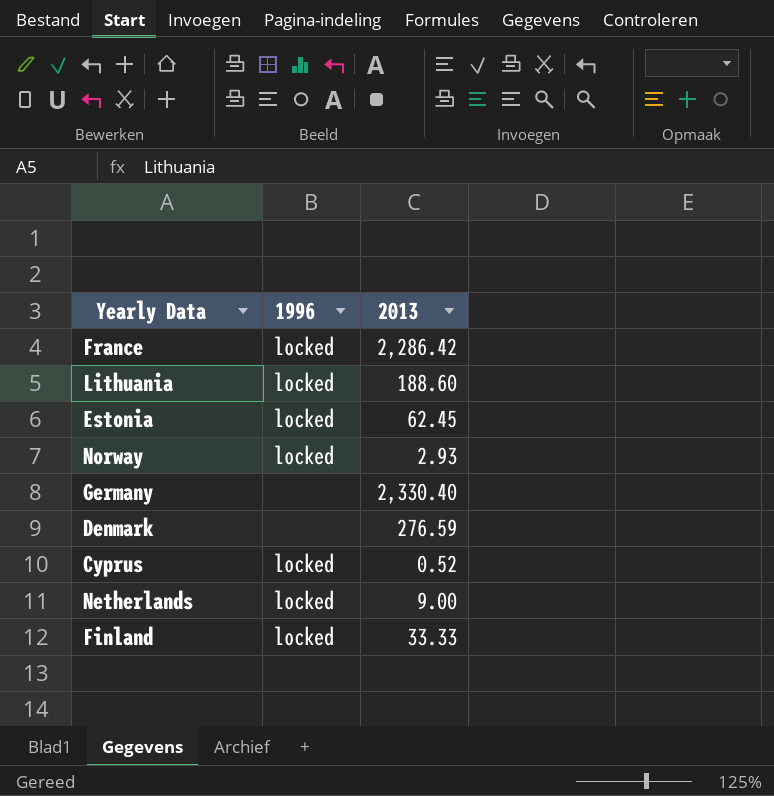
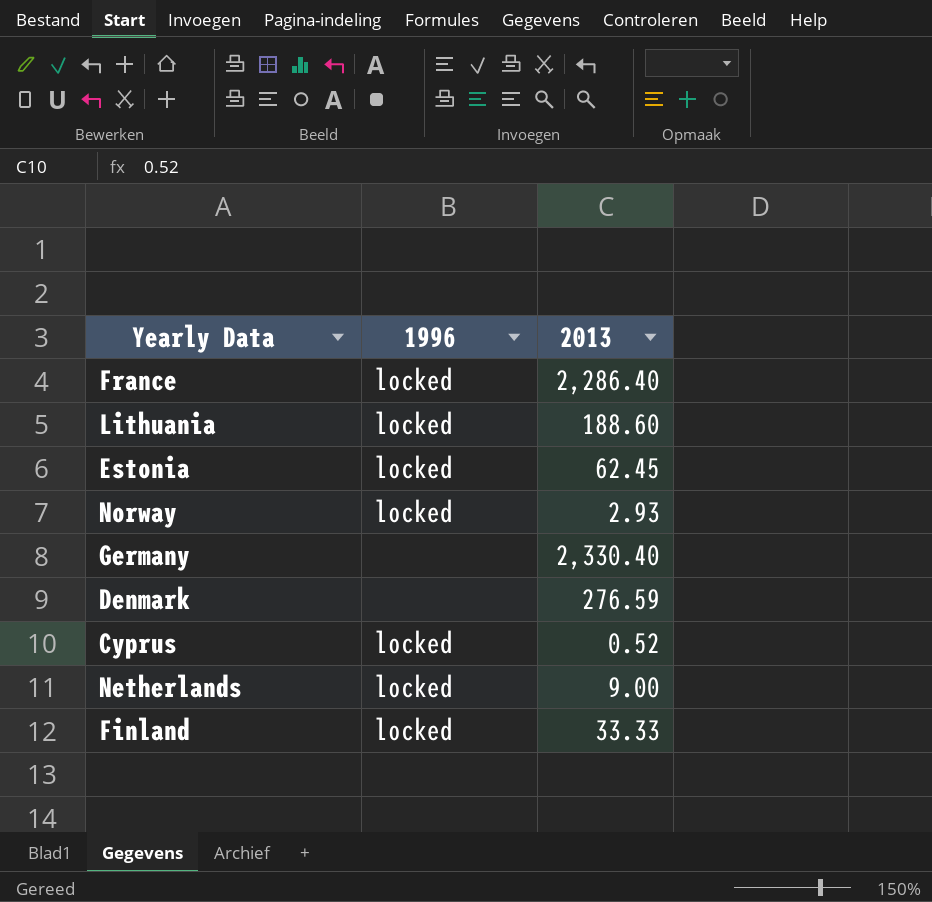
France | 2013: 2,286.42 -> 2,286.40

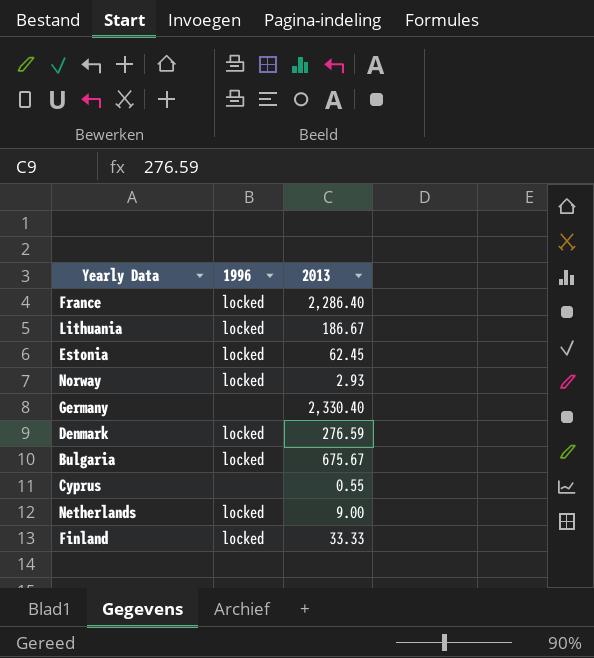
Lithuania | 2013: 188.60 -> 186.67
Denmark | 1996: none -> locked
row Bulgaria: none -> locked | 675.67
Cyprus | 1996: locked -> none
Cyprus | 2013: 0.52 -> 0.55

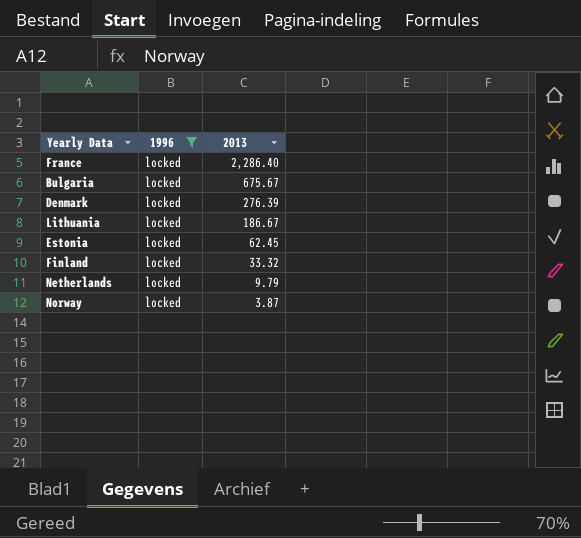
filter: none -> 1996 = locked
row order: none -> 2013 descending
Denmark | 2013: 276.59 -> 276.39
Finland | 2013: 33.33 -> 33.32
Netherlands | 2013: 9.00 -> 9.79
Norway | 2013: 2.93 -> 3.87

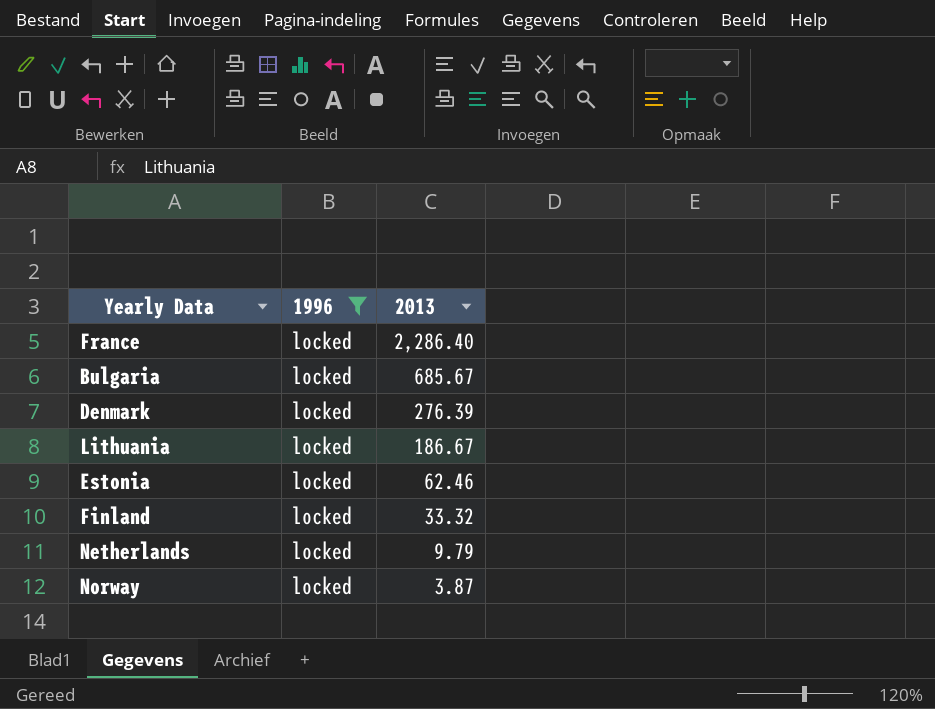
Bulgaria | 2013: 675.67 -> 685.67
Estonia | 2013: 62.45 -> 62.46

